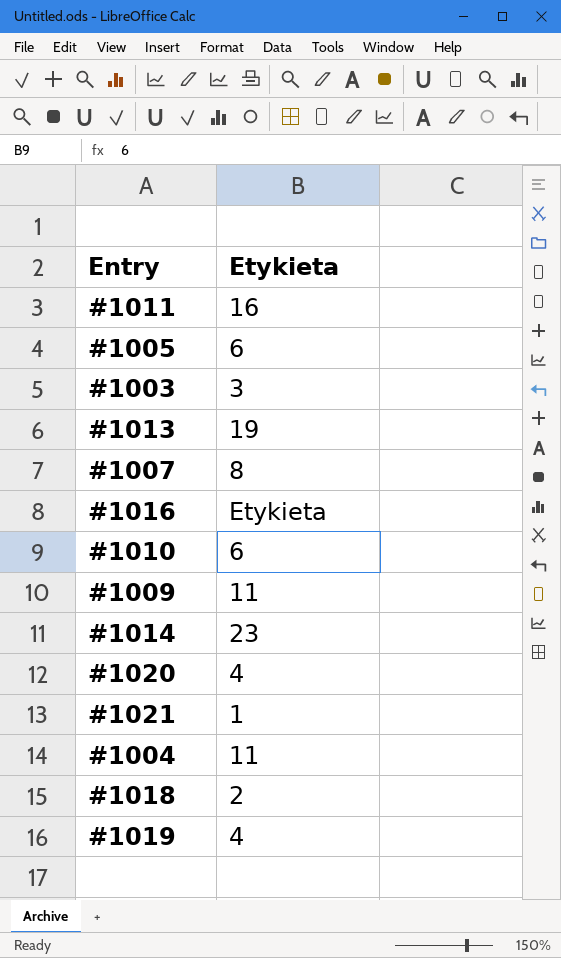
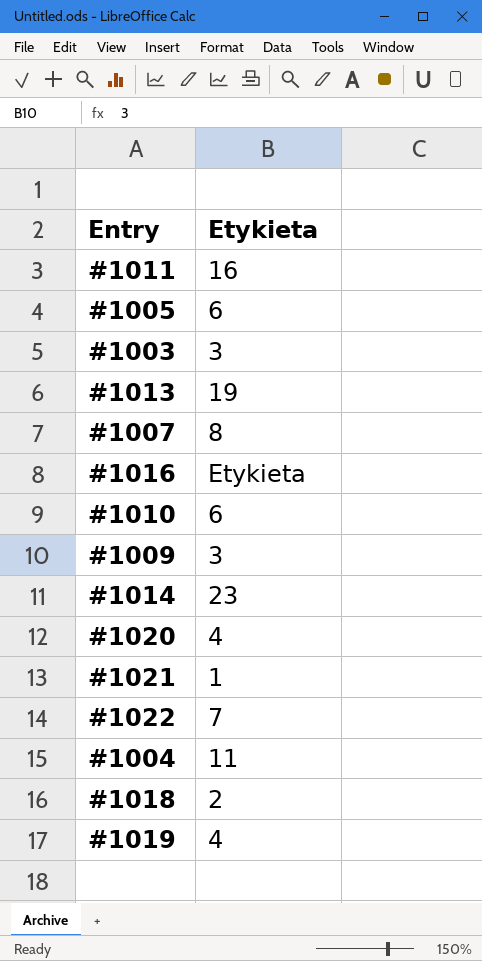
#1009 | Etykieta: 11 -> 3
row #1022: none -> 7

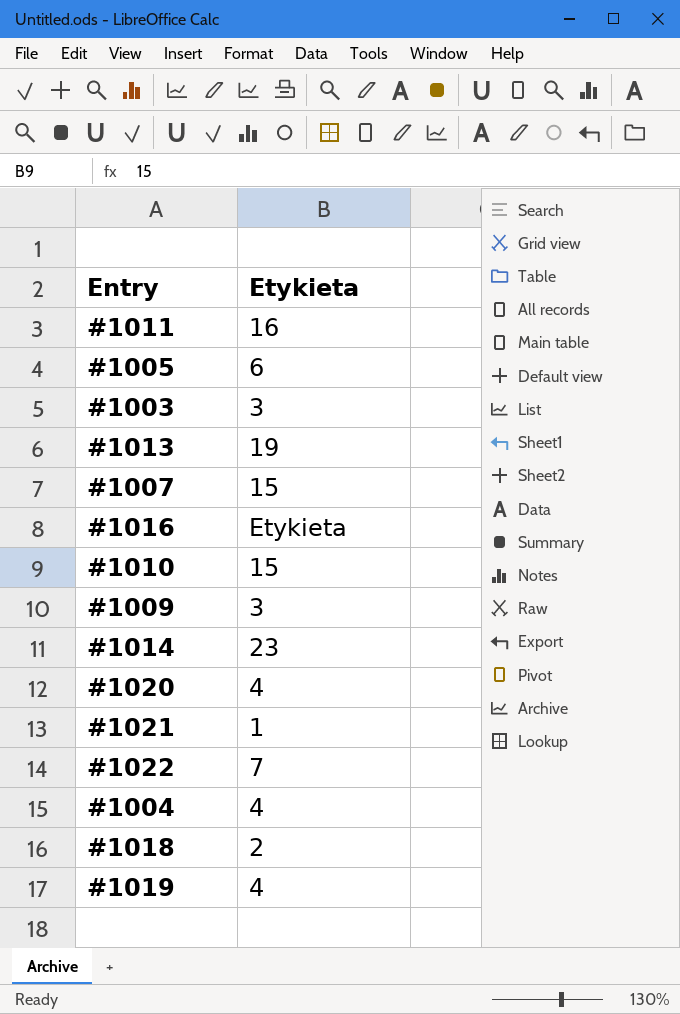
#1007 | Etykieta: 8 -> 15
#1010 | Etykieta: 6 -> 15
#1004 | Etykieta: 11 -> 4

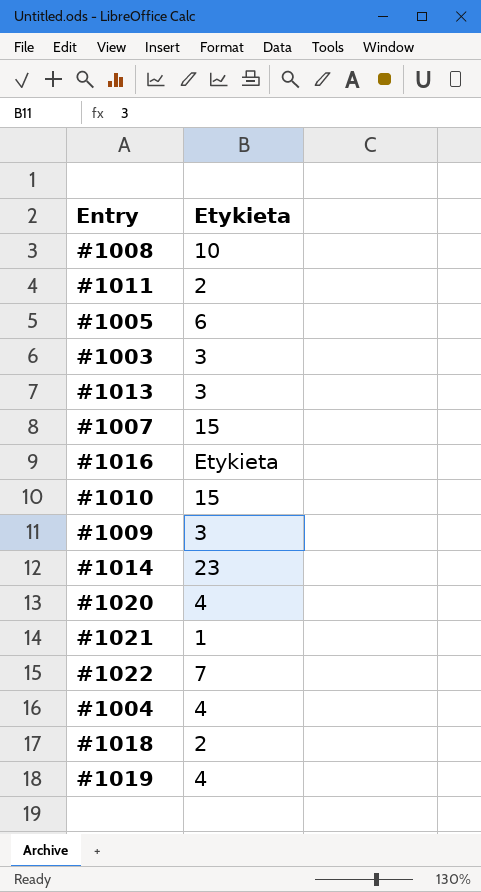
row #1008: none -> 10
#1011 | Etykieta: 16 -> 2
#1013 | Etykieta: 19 -> 3

